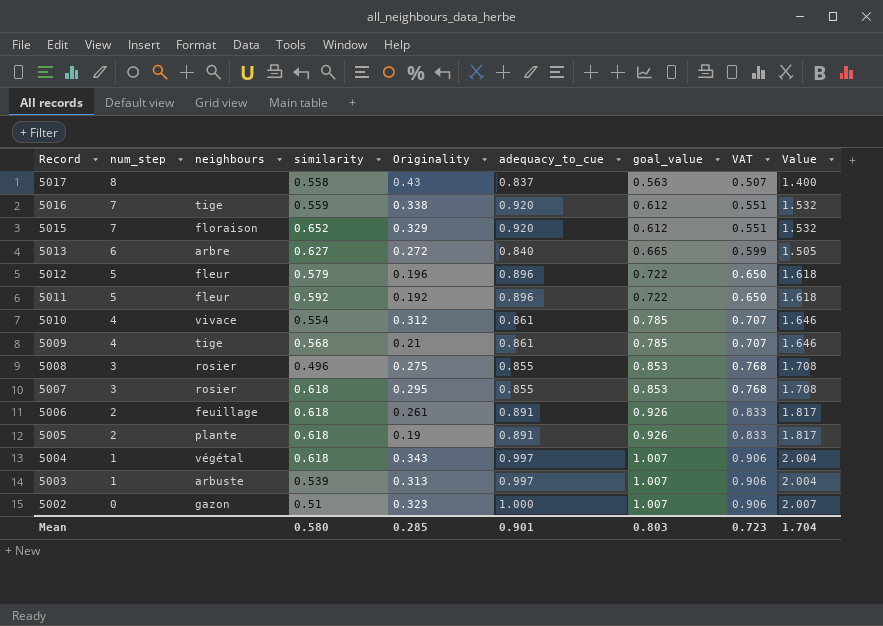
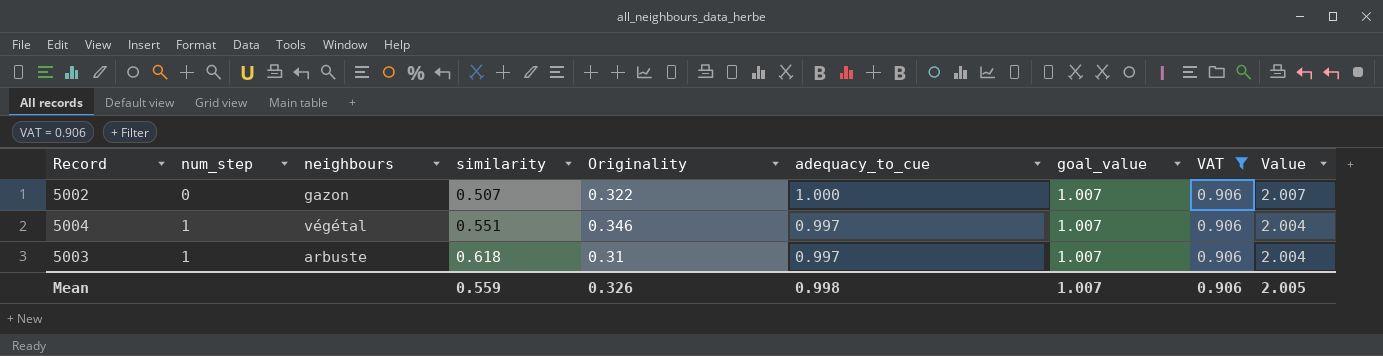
filter: none -> VAT = 0.906
row order: Record descending -> num_step ascending
5002 | similarity: 0.51 -> 0.507
5002 | Originality: 0.323 -> 0.322
5004 | similarity: 0.618 -> 0.551
5004 | Originality: 0.343 -> 0.346
5003 | similarity: 0.539 -> 0.618
5003 | Originality: 0.313 -> 0.31
Mean | similarity: 0.580 -> 0.559
Mean | Originality: 0.285 -> 0.326
Mean | adequacy_to_cue: 0.901 -> 0.998
Mean | goal_value: 0.803 -> 1.007
Mean | VAT: 0.723 -> 0.906
Mean | Value: 1.704 -> 2.005

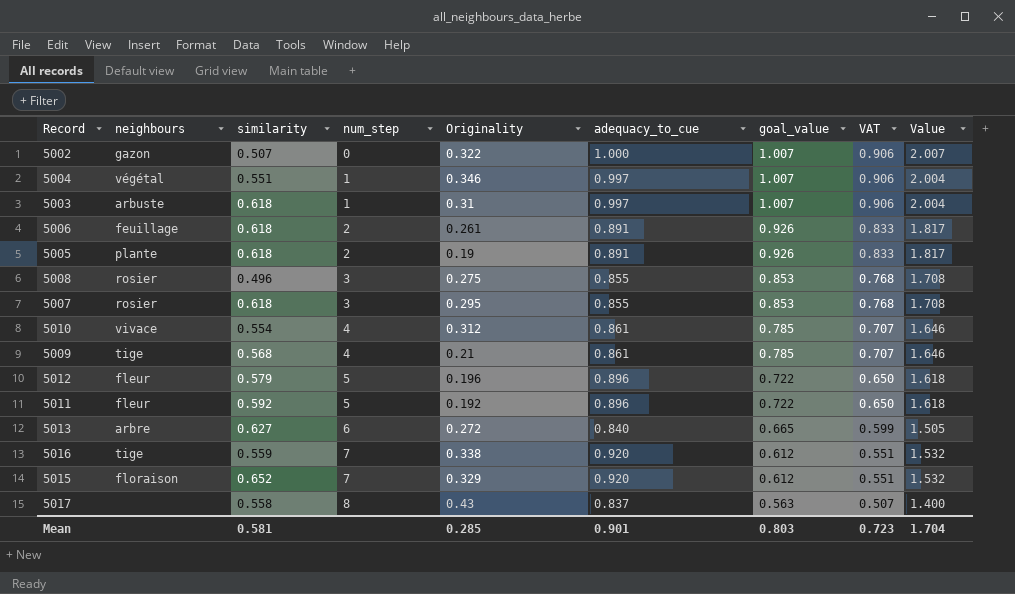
filter: VAT = 0.906 -> none
column num_step | position: 2 -> 4
Mean | similarity: 0.559 -> 0.581
Mean | Originality: 0.326 -> 0.285
Mean | adequacy_to_cue: 0.998 -> 0.901
Mean | goal_value: 1.007 -> 0.803
Mean | VAT: 0.906 -> 0.723
Mean | Value: 2.005 -> 1.704

